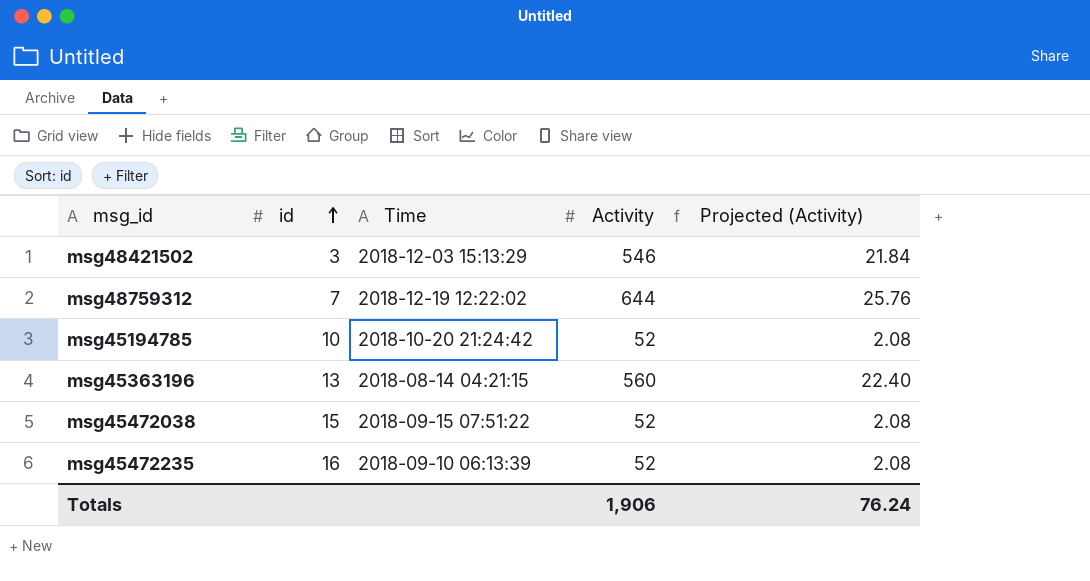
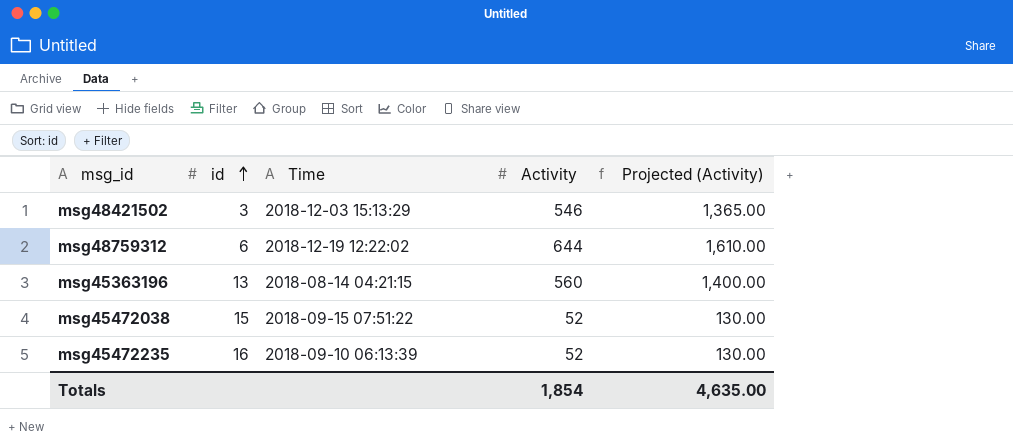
column Projected (Activity) | formula: [Activity] * 0.04 -> [Activity] * 2.5
row msg45194785: 10 | 2018-10-20 21:24:42 | 52 | 2.08 -> none
msg48759312 | id: 7 -> 6
Totals | Activity: 1,906 -> 1,854
Totals | Projected (Activity): 76.24 -> 4,635.00

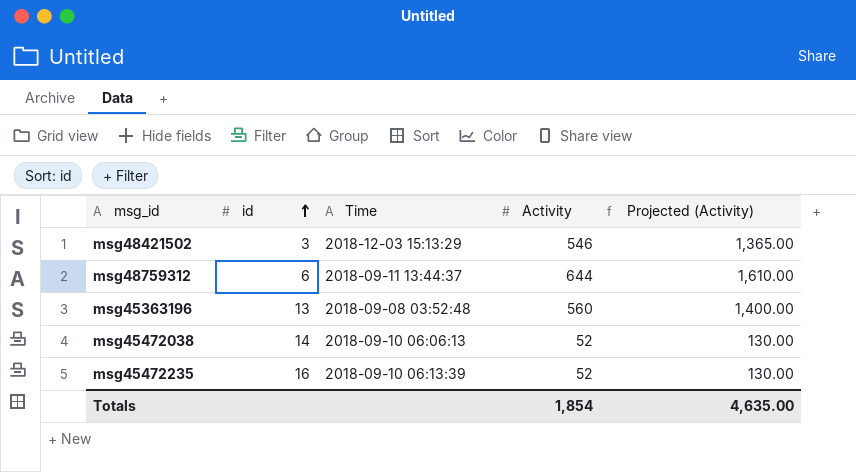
msg48759312 | Time: 2018-12-19 12:22:02 -> 2018-09-11 13:44:37
msg45363196 | Time: 2018-08-14 04:21:15 -> 2018-09-08 03:52:48
msg45472038 | id: 15 -> 14
msg45472038 | Time: 2018-09-15 07:51:22 -> 2018-09-10 06:06:13

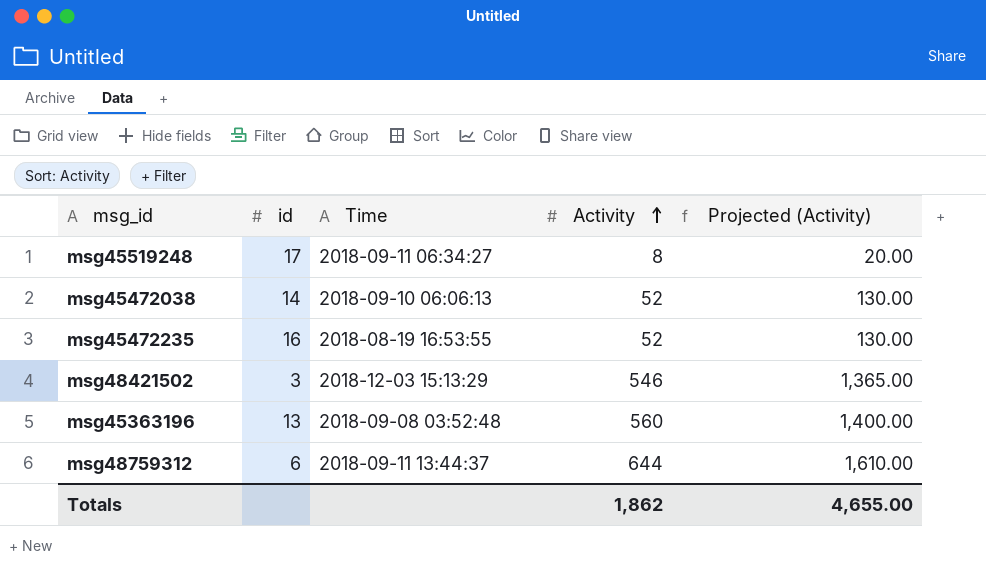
row order: id ascending -> Activity ascending
row msg45519248: none -> 17 | 2018-09-11 06:34:27 | 8 | 20.00
msg45472235 | Time: 2018-09-10 06:13:39 -> 2018-08-19 16:53:55
Totals | Activity: 1,854 -> 1,862
Totals | Projected (Activity): 4,635.00 -> 4,655.00

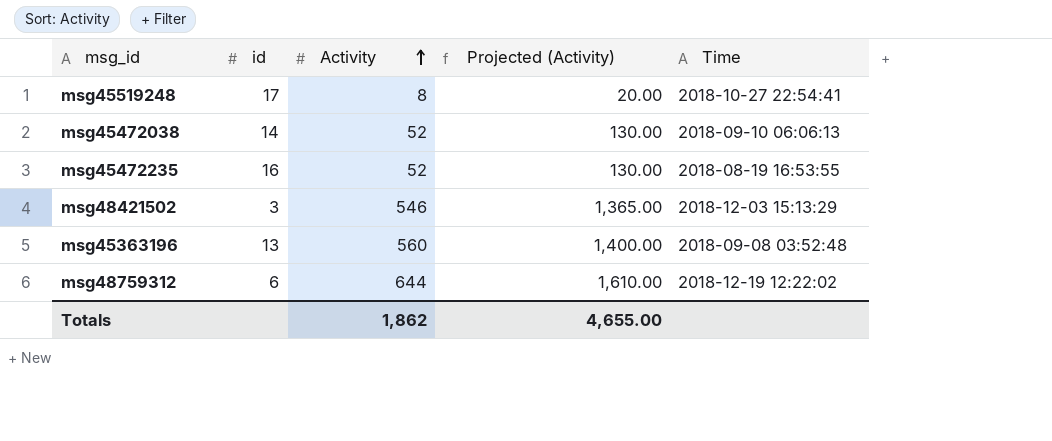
column Time | position: 3 -> 5
msg45519248 | Time: 2018-09-11 06:34:27 -> 2018-10-27 22:54:41
msg48759312 | Time: 2018-09-11 13:44:37 -> 2018-12-19 12:22:02

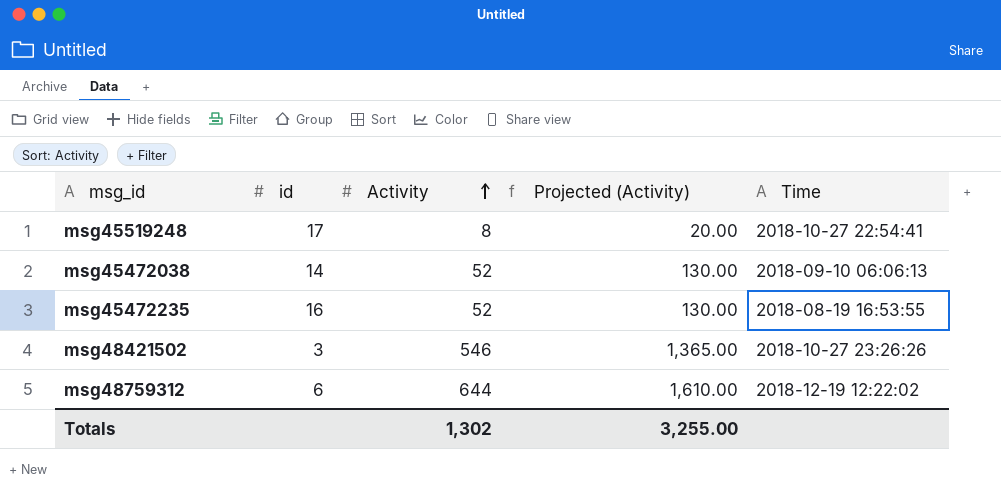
row msg45363196: 13 | 560 | 1,400.00 | 2018-09-08 03:52:48 -> none
msg48421502 | Time: 2018-12-03 15:13:29 -> 2018-10-27 23:26:26
Totals | Activity: 1,862 -> 1,302
Totals | Projected (Activity): 4,655.00 -> 3,255.00

